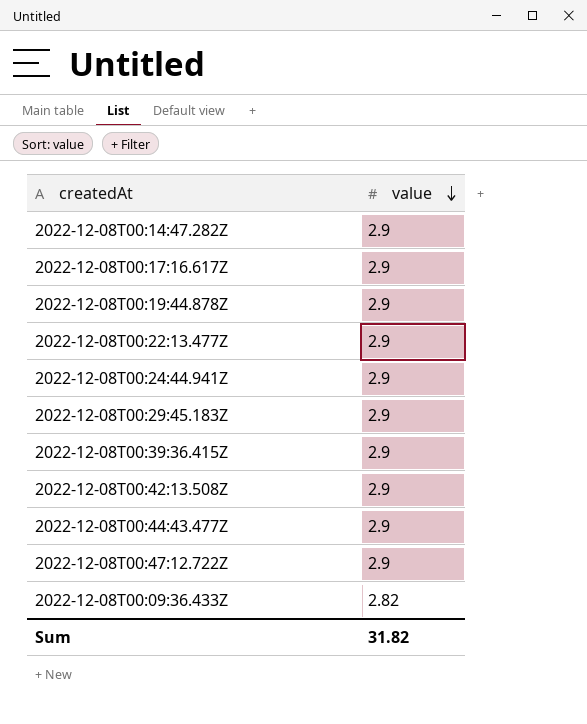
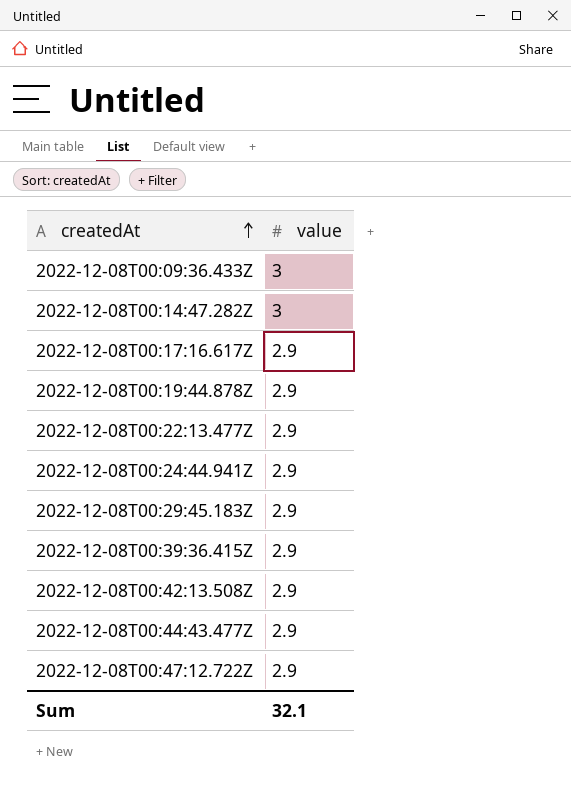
row order: value descending -> createdAt ascending
2022-12-08T00:09:36.433Z | value: 2.82 -> 3
2022-12-08T00:14:47.282Z | value: 2.9 -> 3
Sum | value: 31.82 -> 32.1

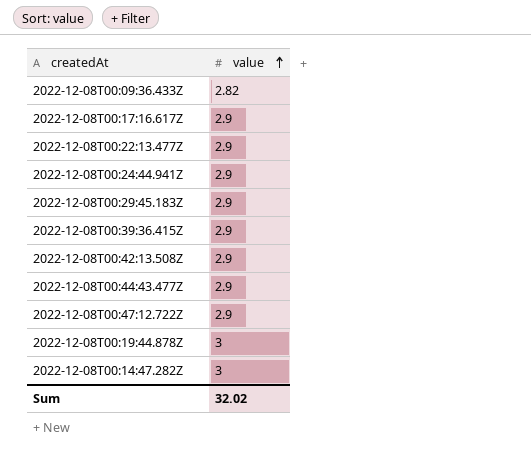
row order: createdAt ascending -> value ascending
2022-12-08T00:09:36.433Z | value: 3 -> 2.82
2022-12-08T00:19:44.878Z | value: 2.9 -> 3
Sum | value: 32.1 -> 32.02

